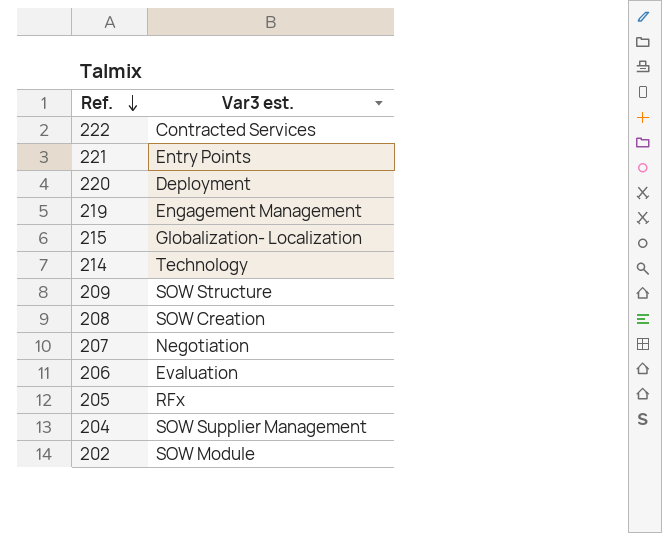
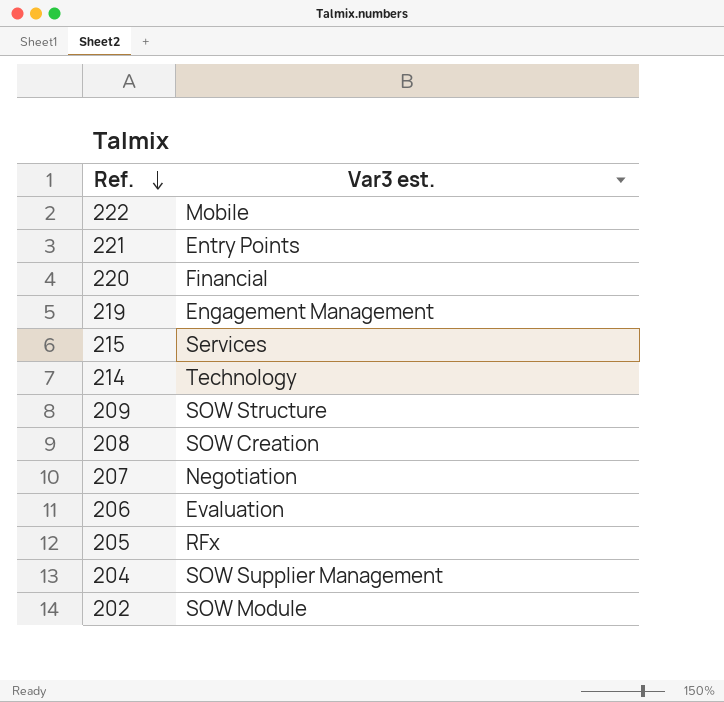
222 | Var3 est.: Contracted Services -> Mobile
220 | Var3 est.: Deployment -> Financial
215 | Var3 est.: Globalization- Localization -> Services

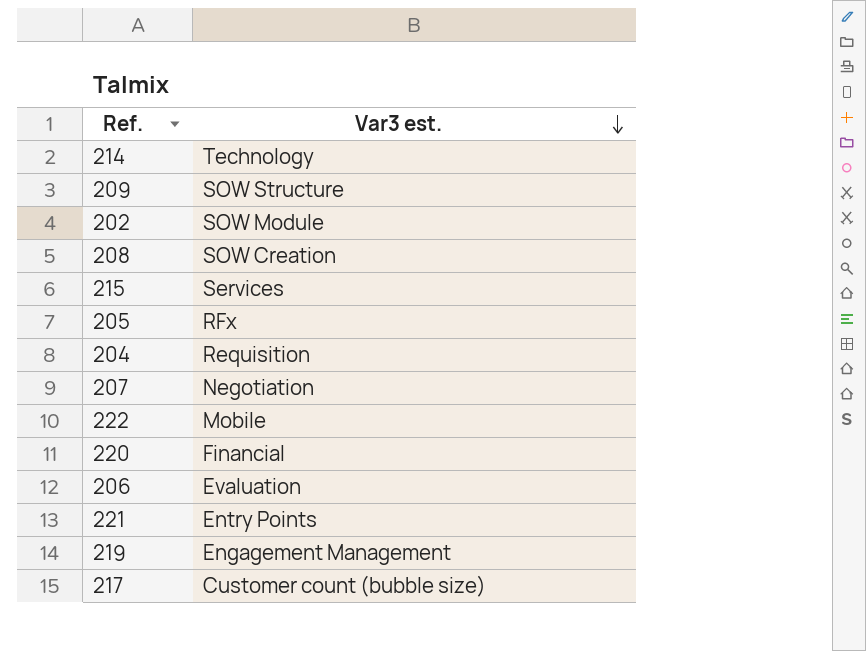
row order: Ref. descending -> Var3 est. descending
204 | Var3 est.: SOW Supplier Management -> Requisition
row 217: none -> Customer count (bubble size)

